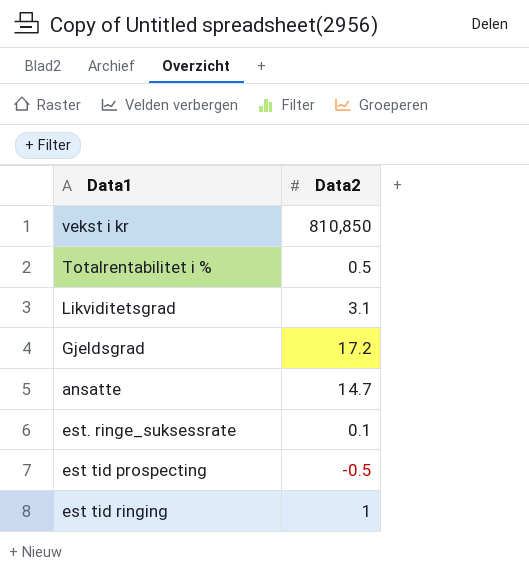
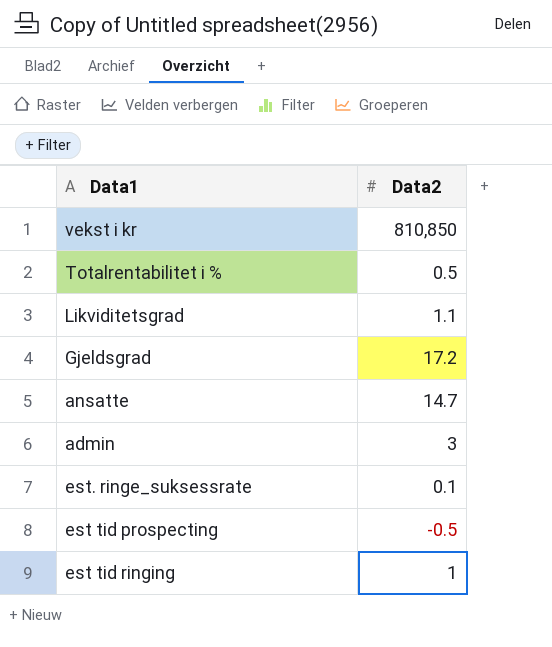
Likviditetsgrad | Data2: 3.1 -> 1.1
row admin: none -> 3

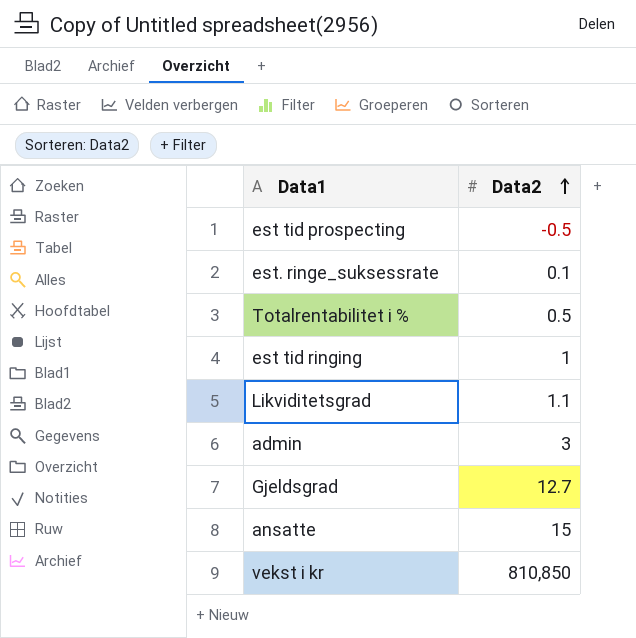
row order: none -> Data2 ascending
Gjeldsgrad | Data2: 17.2 -> 12.7
ansatte | Data2: 14.7 -> 15

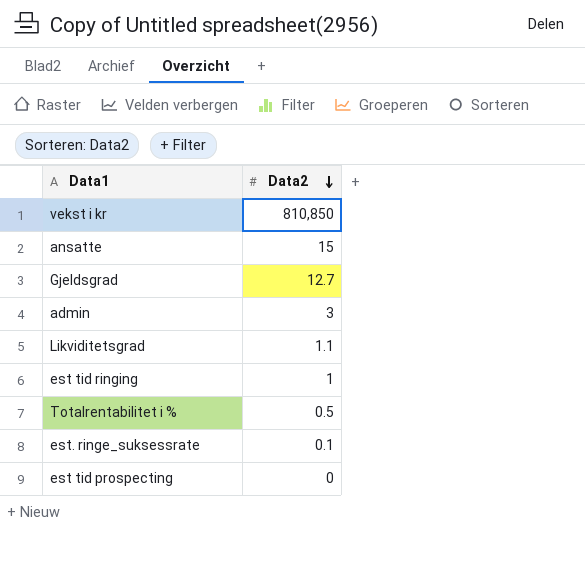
row order: Data2 ascending -> Data2 descending
est tid prospecting | Data2: -0.5 -> 0

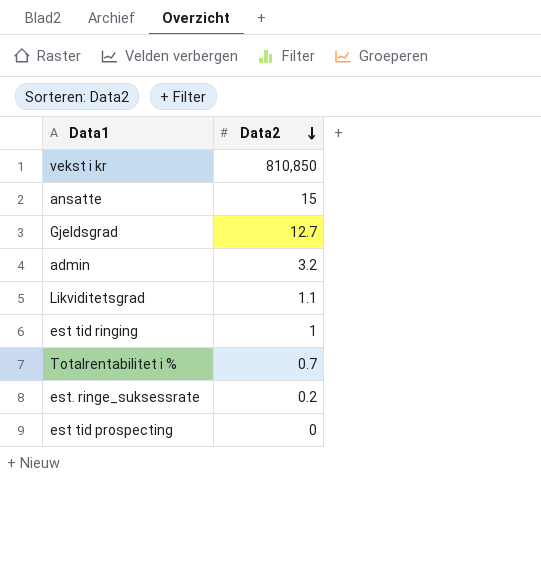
admin | Data2: 3 -> 3.2
Totalrentabilitet i % | Data2: 0.5 -> 0.7
est. ringe_suksessrate | Data2: 0.1 -> 0.2

